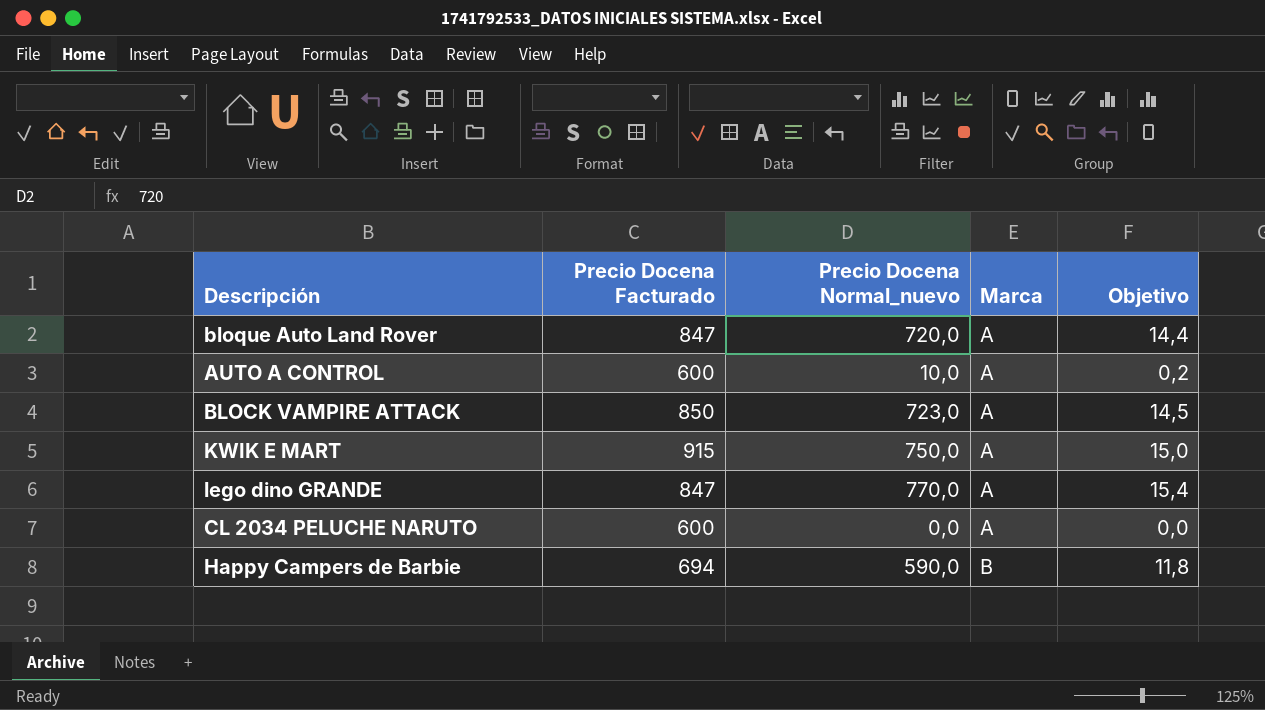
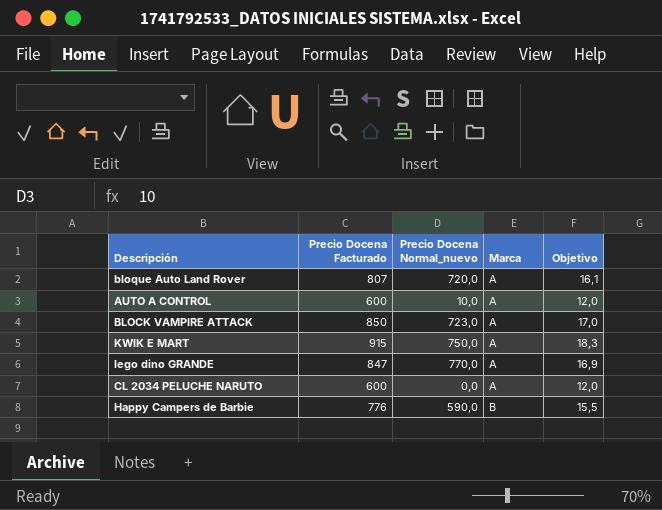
column Objetivo | formula: [Precio Docena Normal_nuevo] * 0,02 -> [Precio Docena Facturado] * 0,02
bloque Auto Land Rover | Precio Docena Facturado: 847 -> 807
Happy Campers de Barbie | Precio Docena Facturado: 694 -> 776

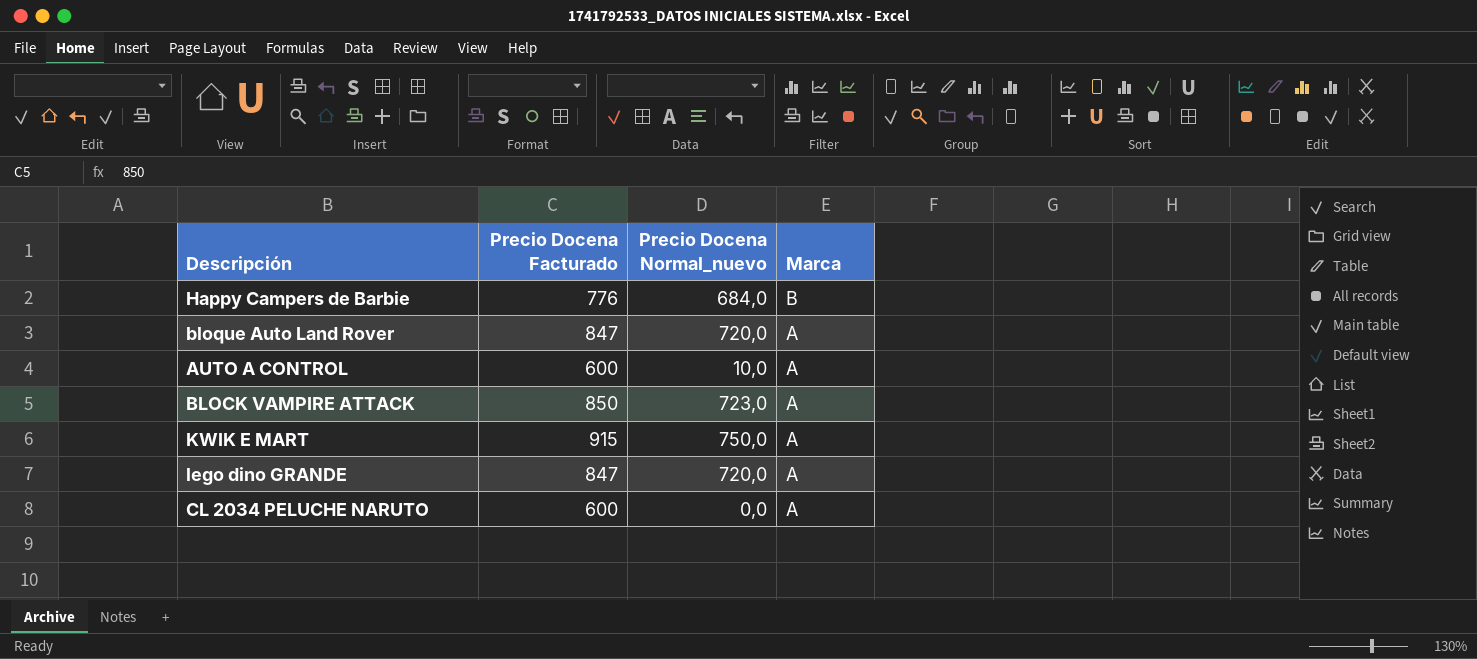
row order: Marca ascending -> Marca descending
column Objetivo | formula: [Precio Docena Facturado] * 0,02 -> none
Happy Campers de Barbie | Precio Docena Normal_nuevo: 590,0 -> 684,0
bloque Auto Land Rover | Precio Docena Facturado: 807 -> 847
lego dino GRANDE | Precio Docena Normal_nuevo: 770,0 -> 720,0

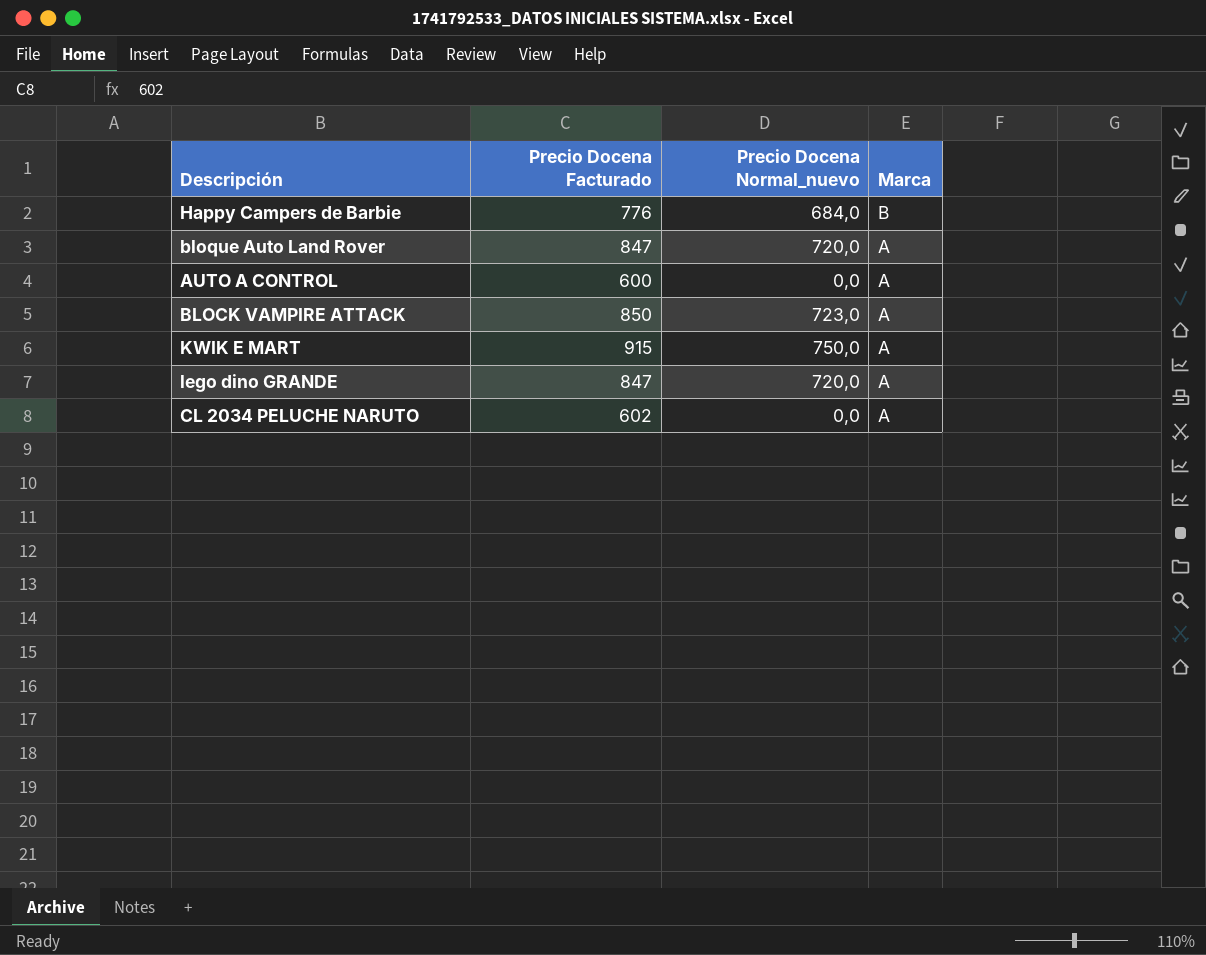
AUTO A CONTROL | Precio Docena Normal_nuevo: 10,0 -> 0,0
CL 2034 PELUCHE NARUTO | Precio Docena Facturado: 600 -> 602

